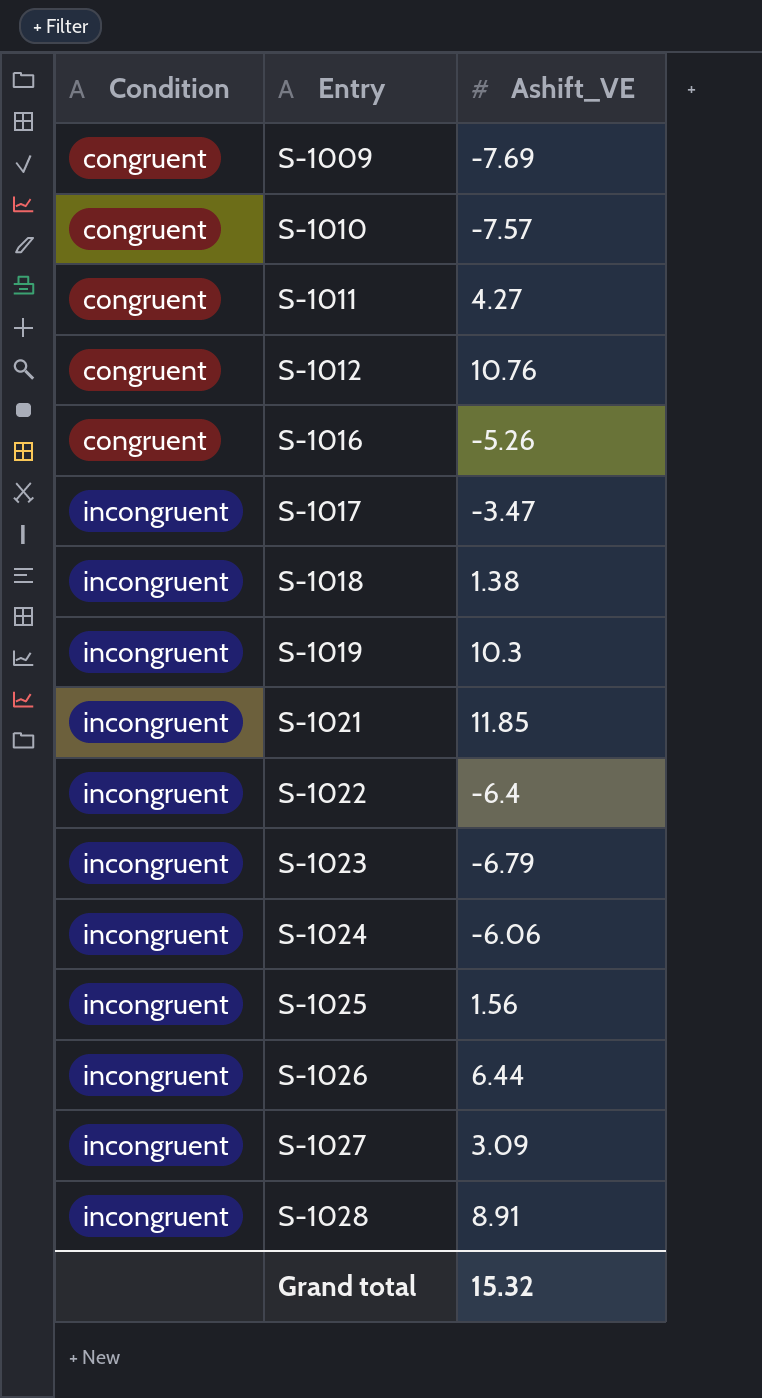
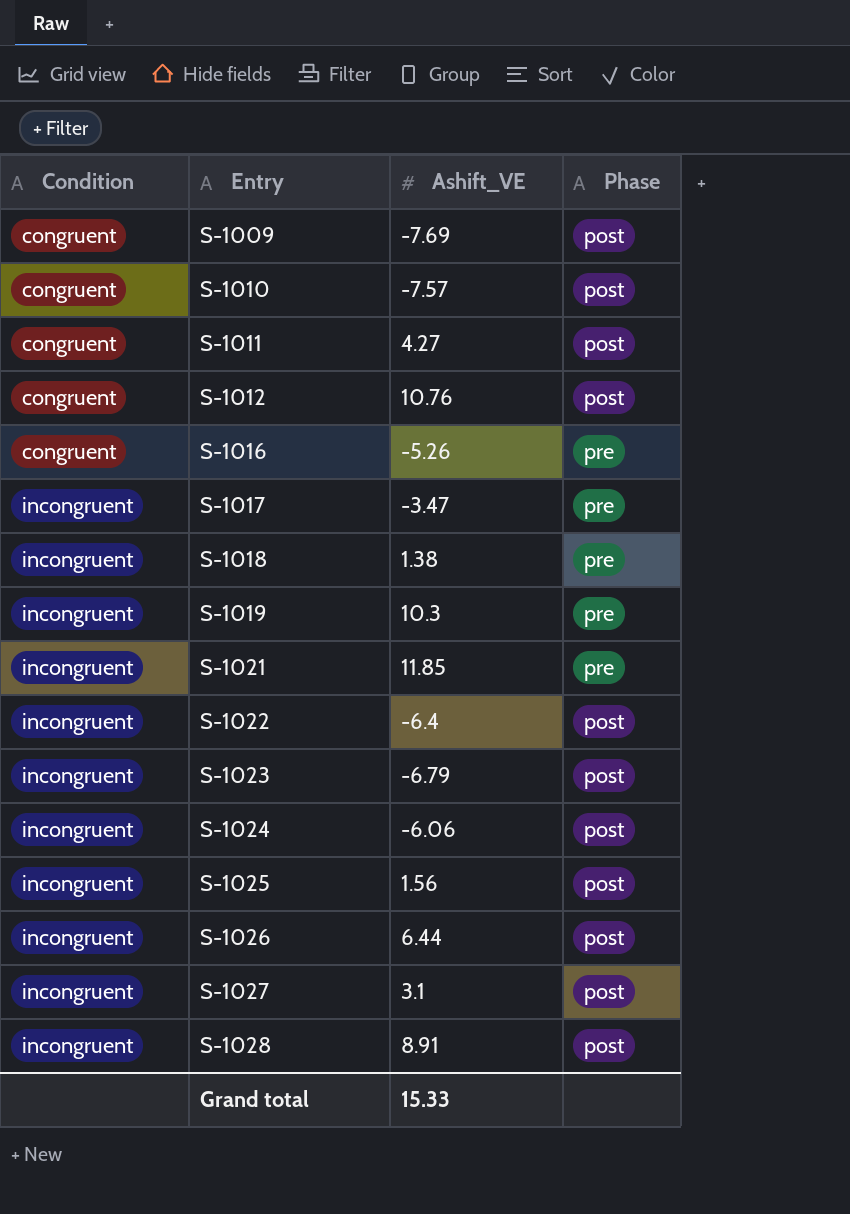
column Phase | position: none -> 4
S-1027 | Ashift_VE: 3.09 -> 3.1
Grand total | Ashift_VE: 15.32 -> 15.33

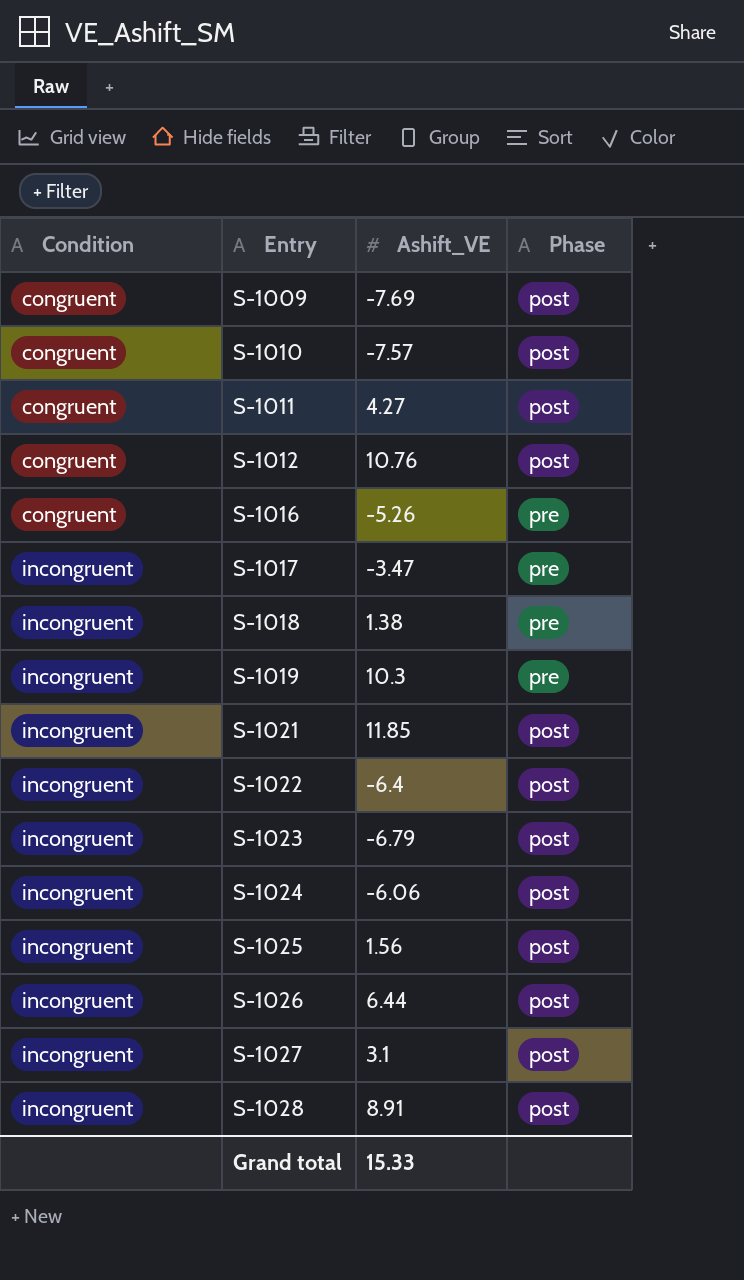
S-1021 | Phase: pre -> post

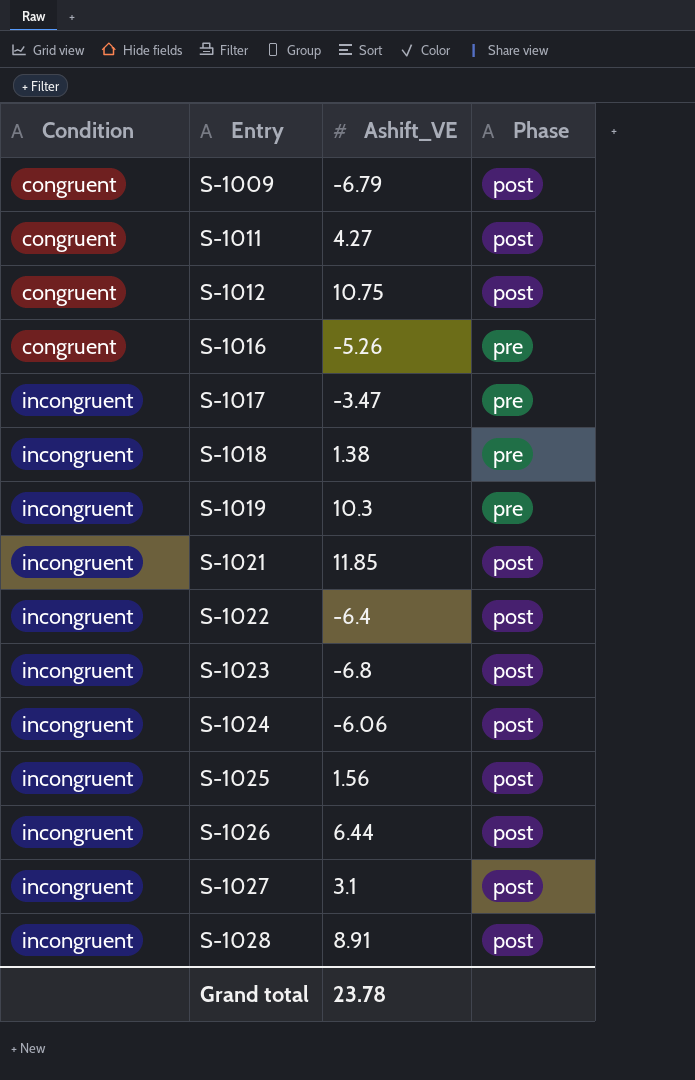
row S-1010: congruent | -7.57 | post -> none
S-1009 | Ashift_VE: -7.69 -> -6.79
S-1012 | Ashift_VE: 10.76 -> 10.75
S-1023 | Ashift_VE: -6.79 -> -6.8
Grand total | Ashift_VE: 15.33 -> 23.78

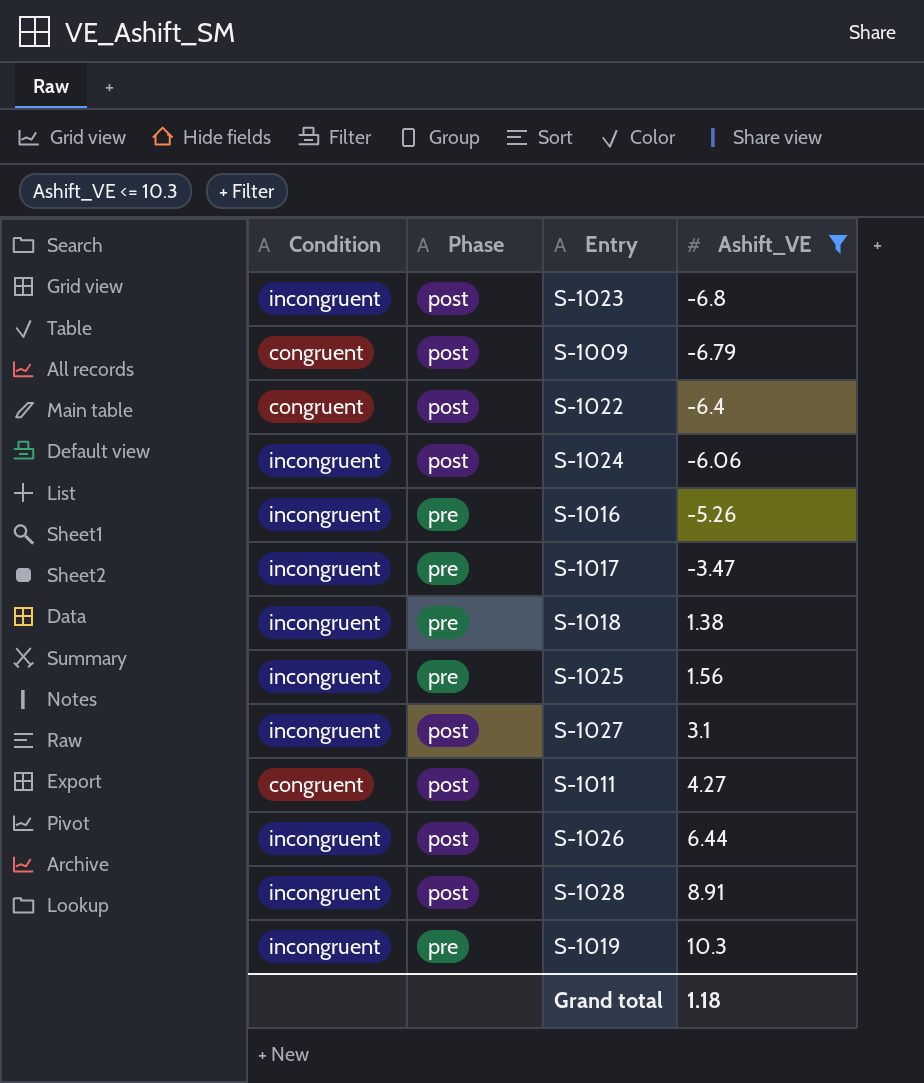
filter: none -> Ashift_VE <= 10.3
row order: Condition ascending -> Ashift_VE ascending
column Phase | position: 4 -> 2
S-1022 | Condition: incongruent -> congruent
S-1016 | Condition: congruent -> incongruent
S-1025 | Phase: post -> pre
Grand total | Ashift_VE: 23.78 -> 1.18

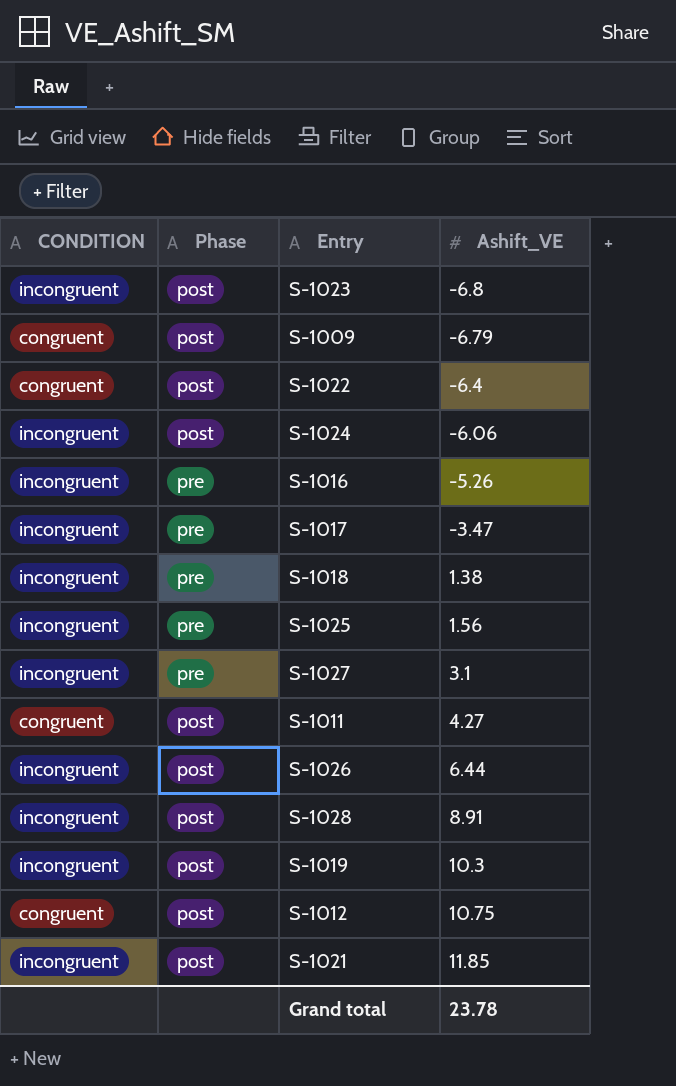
filter: Ashift_VE <= 10.3 -> none
column name: Condition -> CONDITION
S-1027 | Phase: post -> pre
S-1019 | Phase: pre -> post
Grand total | Ashift_VE: 1.18 -> 23.78

